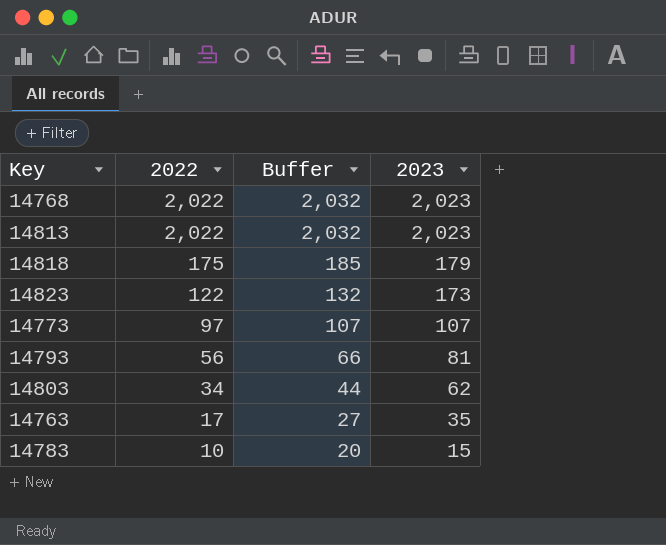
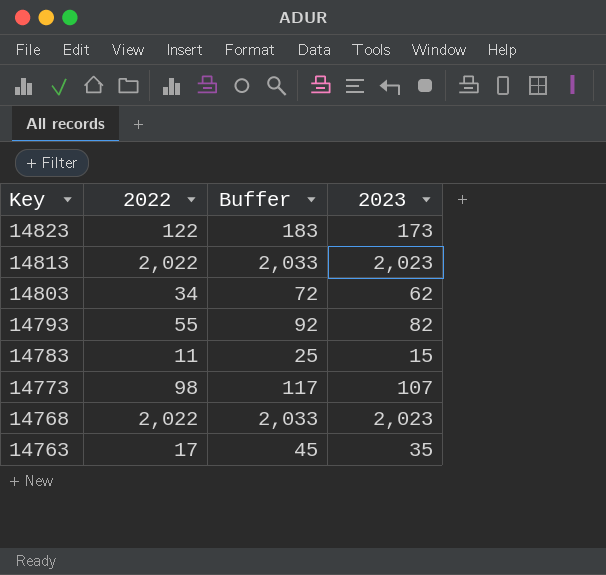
row order: 2022 descending -> Key descending
column Buffer | formula: [2022] + 10 -> [2023] + 10
row 14818: 175 | 185 | 179 -> none
14793 | 2022: 56 -> 55
14793 | 2023: 81 -> 82
14783 | 2022: 10 -> 11
14773 | 2022: 97 -> 98

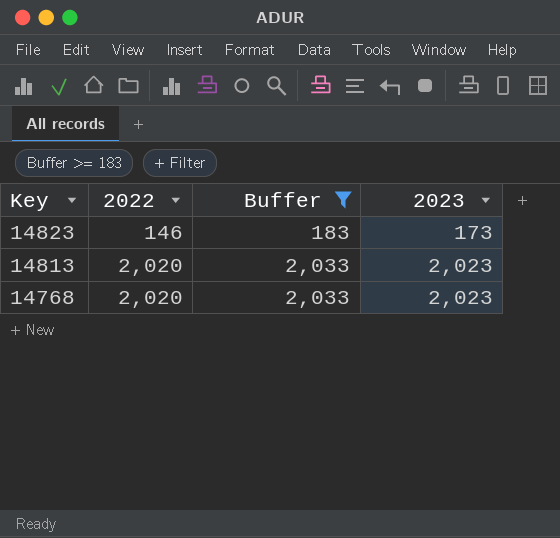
filter: none -> Buffer >= 183
14823 | 2022: 122 -> 146
14813 | 2022: 2,022 -> 2,020
14768 | 2022: 2,022 -> 2,020

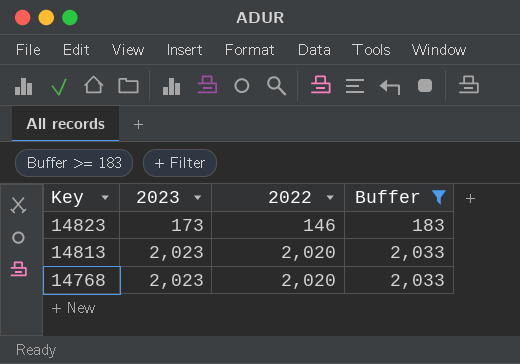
column 2023 | position: 4 -> 2

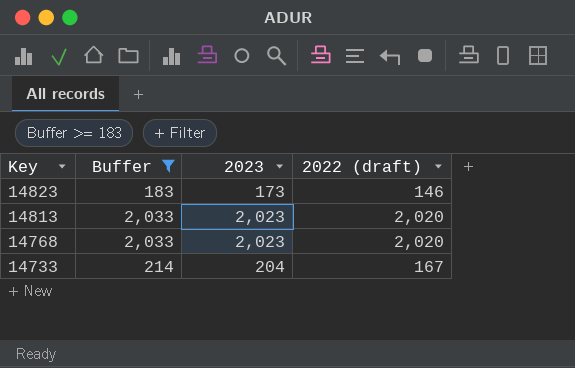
column Buffer | position: 4 -> 2
column name: 2022 -> 2022 (draft)
row 14733: none -> 214 | 204 | 167

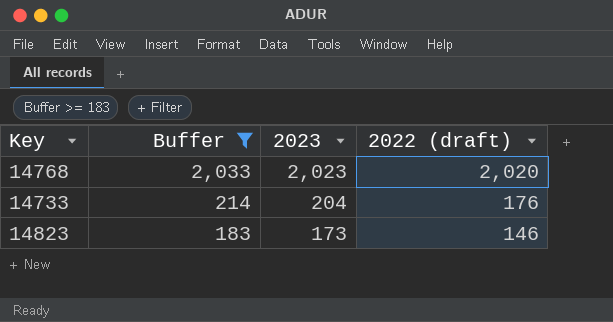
row order: Key descending -> Buffer descending
row 14813: 2,033 | 2,023 | 2,020 -> none
14733 | 2022 (draft): 167 -> 176

